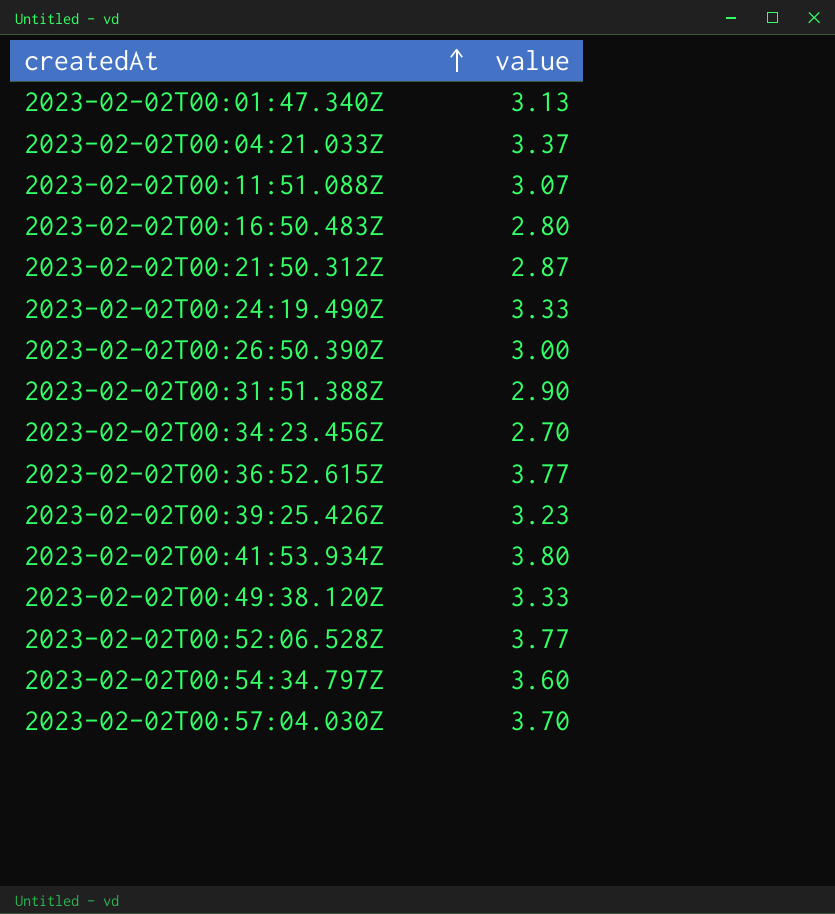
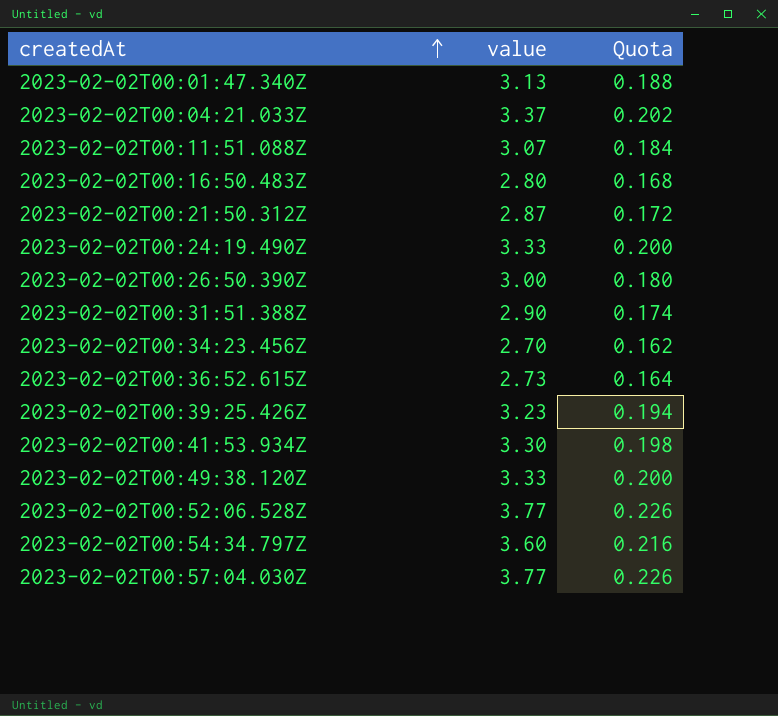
column Quota | formula: none -> [value] * 0.06
2023-02-02T00:36:52.615Z | value: 3.77 -> 2.73
2023-02-02T00:41:53.934Z | value: 3.80 -> 3.30
2023-02-02T00:57:04.030Z | value: 3.70 -> 3.77

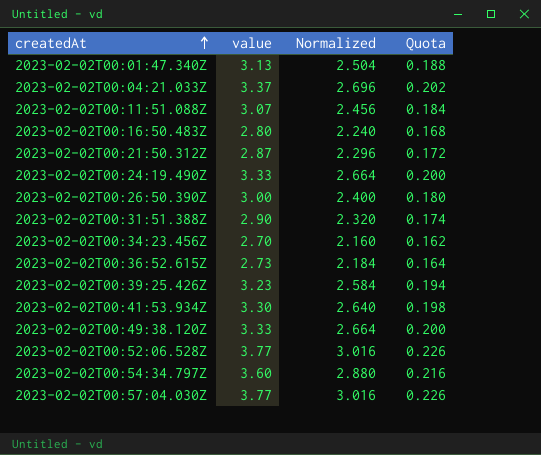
column Normalized | formula: none -> [value] * 0.8

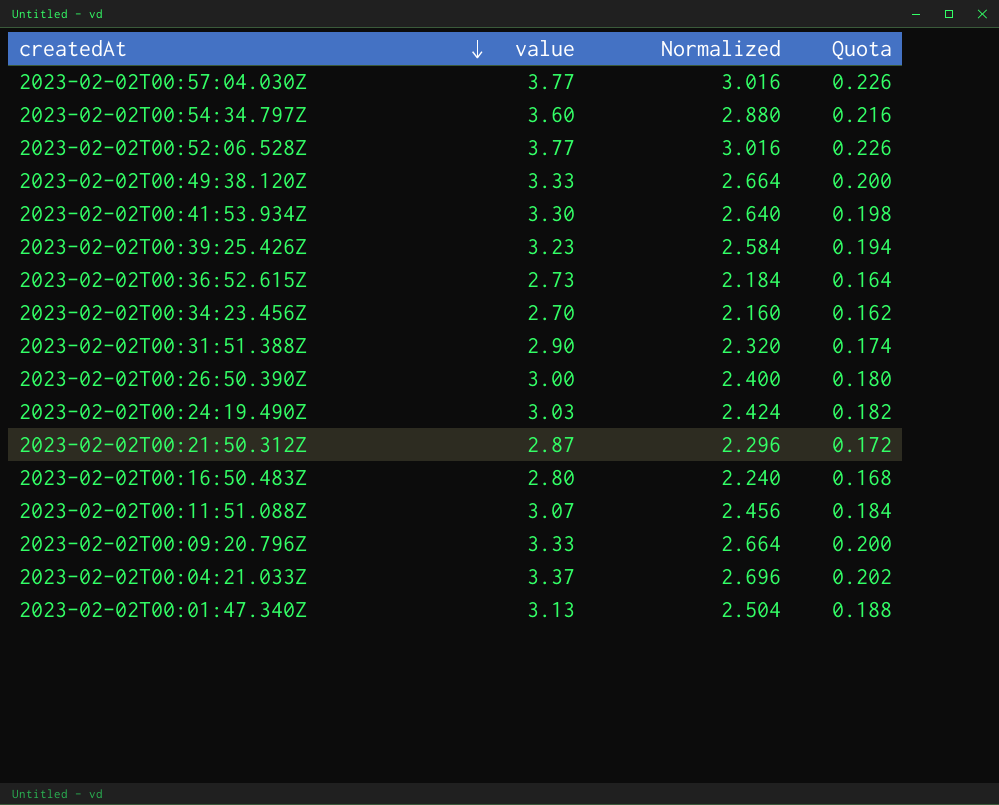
row order: createdAt ascending -> createdAt descending
2023-02-02T00:24:19.490Z | value: 3.33 -> 3.03
2023-02-02T00:24:19.490Z | Normalized: 2.664 -> 2.424
2023-02-02T00:24:19.490Z | Quota: 0.200 -> 0.182
row 2023-02-02T00:09:20.796Z: none -> 3.33 | 2.664 | 0.200

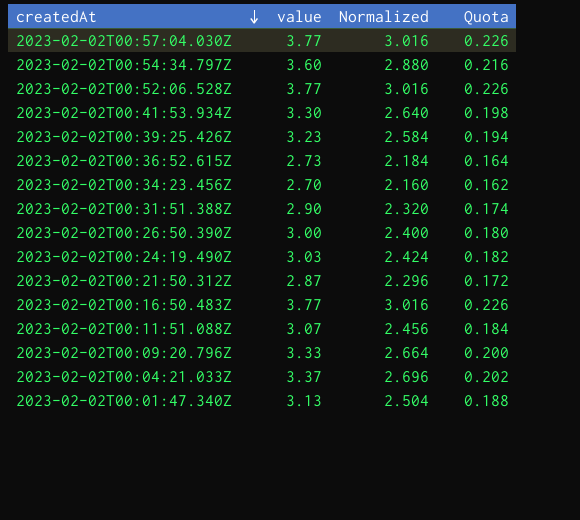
row 2023-02-02T00:49:38.120Z: 3.33 | 2.664 | 0.200 -> none
2023-02-02T00:16:50.483Z | value: 2.80 -> 3.77
2023-02-02T00:16:50.483Z | Normalized: 2.240 -> 3.016
2023-02-02T00:16:50.483Z | Quota: 0.168 -> 0.226

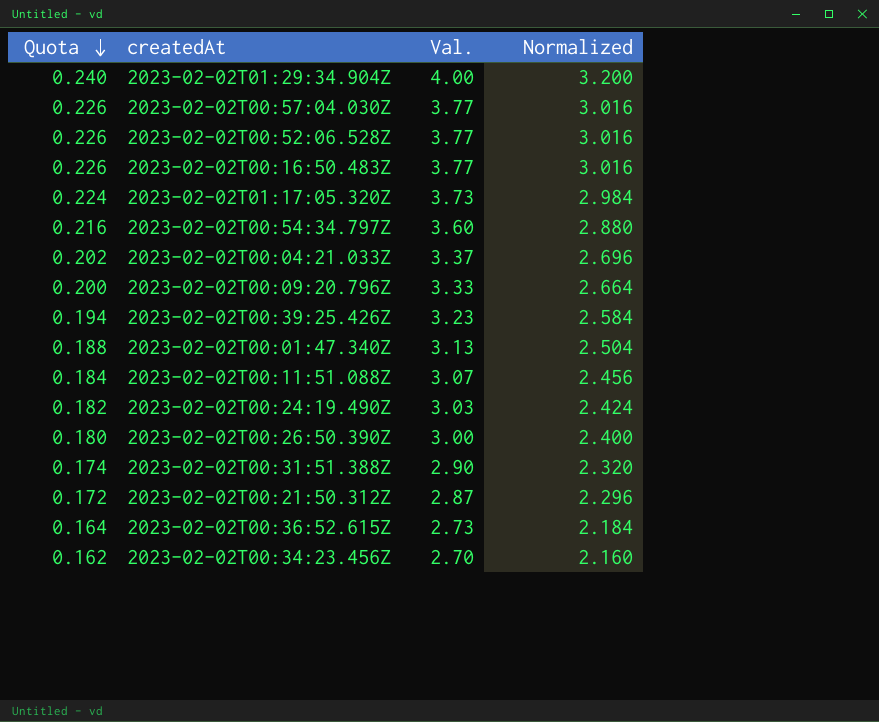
row order: createdAt descending -> Quota descending
column Quota | position: 4 -> 1
column name: value -> Val.
row 2023-02-02T00:41:53.934Z: 3.30 | 2.640 | 0.198 -> none
row 2023-02-02T01:29:34.904Z: none -> 0.240 | 4.00 | 3.200
row 2023-02-02T01:17:05.320Z: none -> 0.224 | 3.73 | 2.984

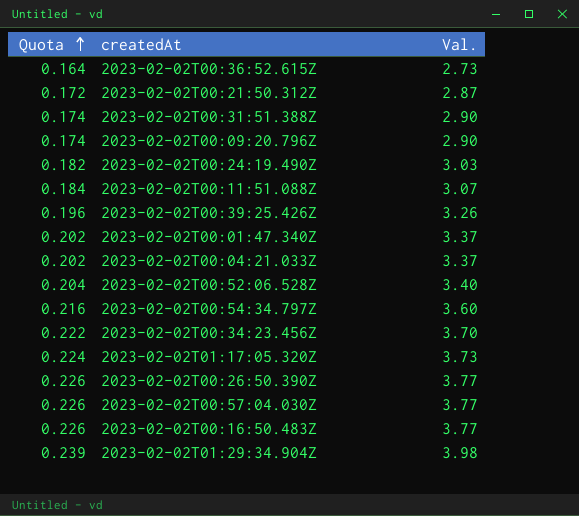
row order: Quota descending -> Quota ascending
column Normalized | formula: [Val.] * 0.8 -> none
2023-02-02T00:09:20.796Z | Quota: 0.200 -> 0.174
2023-02-02T00:09:20.796Z | Val.: 3.33 -> 2.90
2023-02-02T00:39:25.426Z | Quota: 0.194 -> 0.196
2023-02-02T00:39:25.426Z | Val.: 3.23 -> 3.26
2023-02-02T00:01:47.340Z | Quota: 0.188 -> 0.202
2023-02-02T00:01:47.340Z | Val.: 3.13 -> 3.37
2023-02-02T00:52:06.528Z | Quota: 0.226 -> 0.204
2023-02-02T00:52:06.528Z | Val.: 3.77 -> 3.40
2023-02-02T00:34:23.456Z | Quota: 0.162 -> 0.222
2023-02-02T00:34:23.456Z | Val.: 2.70 -> 3.70
2023-02-02T00:26:50.390Z | Quota: 0.180 -> 0.226
2023-02-02T00:26:50.390Z | Val.: 3.00 -> 3.77
2023-02-02T01:29:34.904Z | Quota: 0.240 -> 0.239
2023-02-02T01:29:34.904Z | Val.: 4.00 -> 3.98

